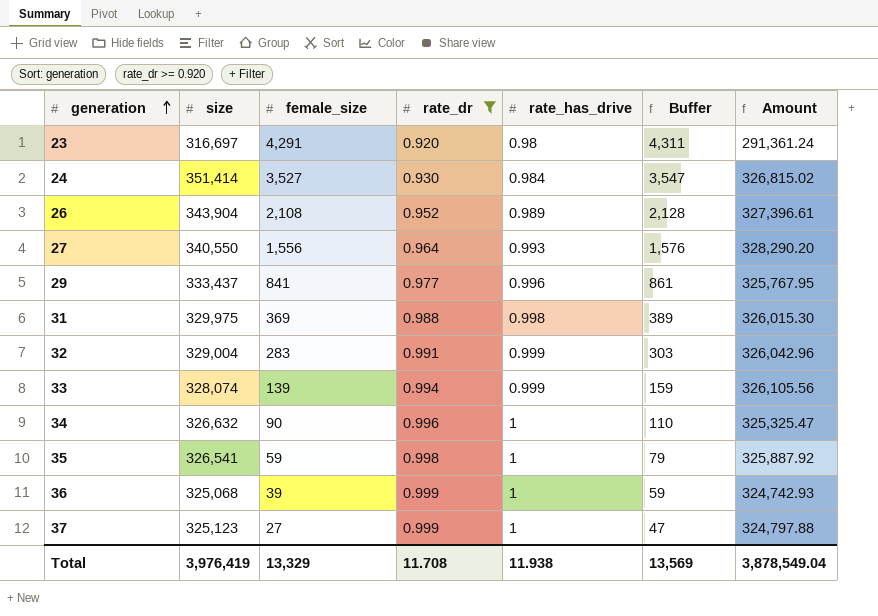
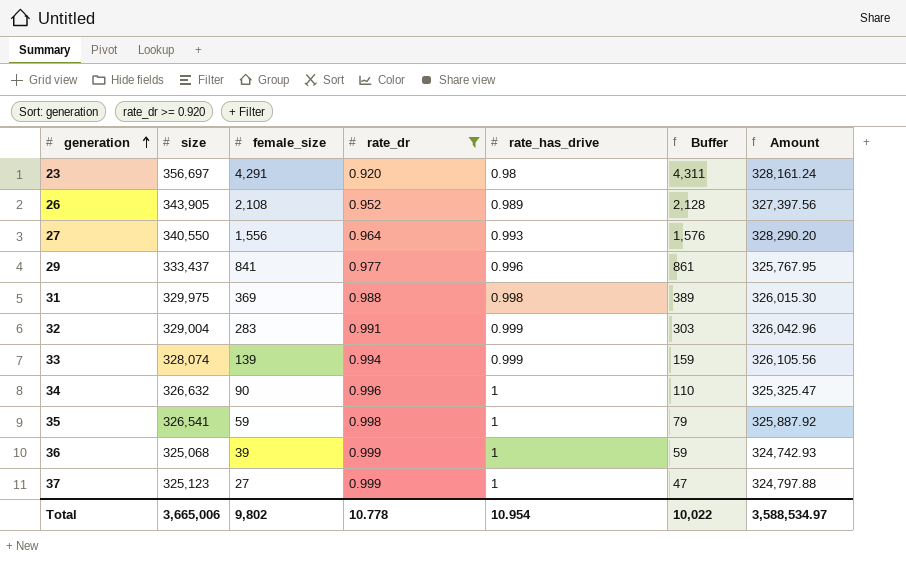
row 24: 351,414 | 3,527 | 0.930 | 0.984 | 3,547 | 326,815.02 -> none
23 | size: 316,697 -> 356,697
23 | Amount: 291,361.24 -> 328,161.24
26 | size: 343,904 -> 343,905
26 | Amount: 327,396.61 -> 327,397.56
Total | size: 3,976,419 -> 3,665,006
Total | female_size: 13,329 -> 9,802
Total | rate_dr: 11.708 -> 10.778
Total | rate_has_drive: 11.938 -> 10.954
Total | Buffer: 13,569 -> 10,022
Total | Amount: 3,878,549.04 -> 3,588,534.97

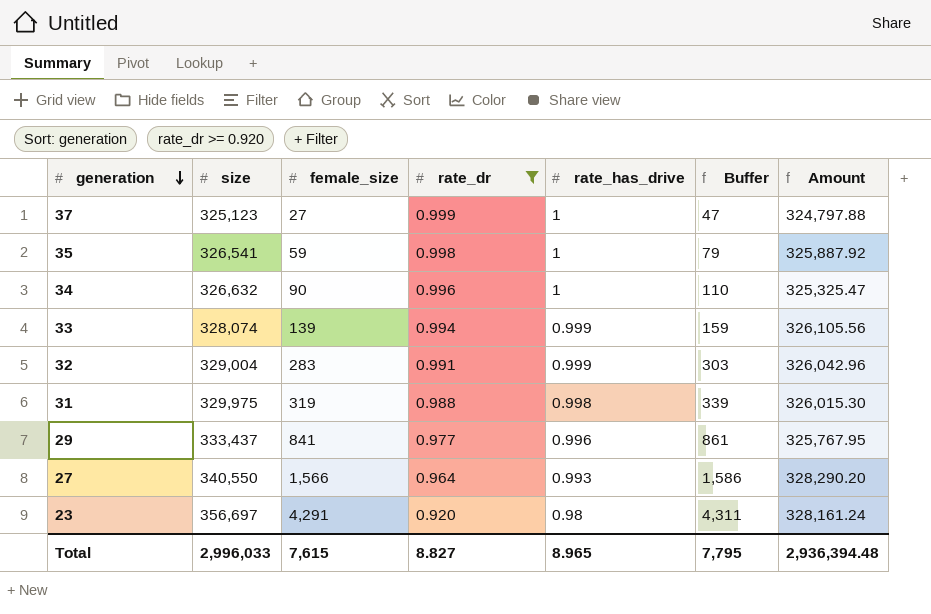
row order: generation ascending -> generation descending
row 26: 343,905 | 2,108 | 0.952 | 0.989 | 2,128 | 327,397.56 -> none
row 36: 325,068 | 39 | 0.999 | 1 | 59 | 324,742.93 -> none
31 | female_size: 369 -> 319
31 | Buffer: 389 -> 339
27 | female_size: 1,556 -> 1,566
27 | Buffer: 1,576 -> 1,586
Total | size: 3,665,006 -> 2,996,033
Total | female_size: 9,802 -> 7,615
Total | rate_dr: 10.778 -> 8.827
Total | rate_has_drive: 10.954 -> 8.965
Total | Buffer: 10,022 -> 7,795
Total | Amount: 3,588,534.97 -> 2,936,394.48

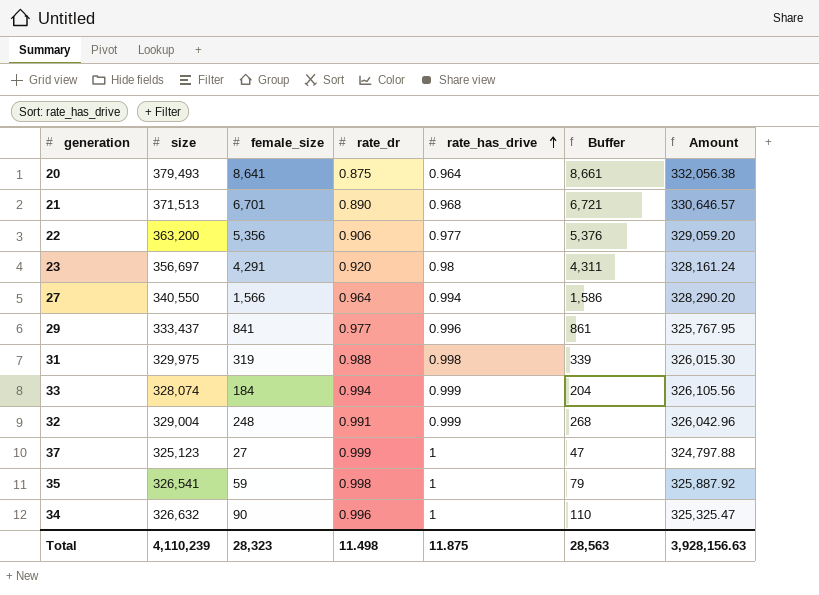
filter: rate_dr >= 0.920 -> none
row order: generation descending -> rate_has_drive ascending
27 | rate_has_drive: 0.993 -> 0.994
33 | female_size: 139 -> 184
33 | Buffer: 159 -> 204
32 | female_size: 283 -> 248
32 | Buffer: 303 -> 268
Total | size: 2,996,033 -> 4,110,239
Total | female_size: 7,615 -> 28,323
Total | rate_dr: 8.827 -> 11.498
Total | rate_has_drive: 8.965 -> 11.875
Total | Buffer: 7,795 -> 28,563
Total | Amount: 2,936,394.48 -> 3,928,156.63

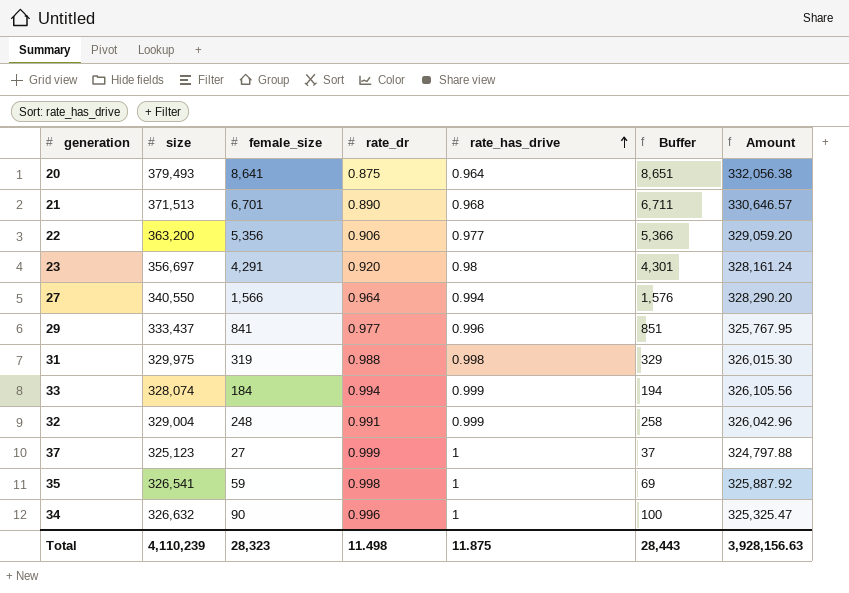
column Buffer | formula: [female_size] + 20 -> [female_size] + 10
Total | Buffer: 28,563 -> 28,443

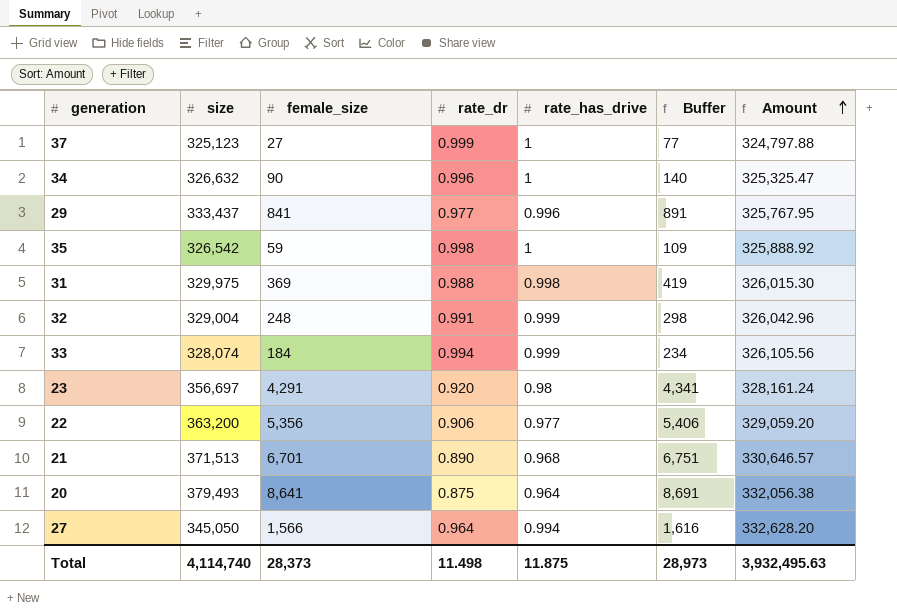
row order: rate_has_drive ascending -> Amount ascending
column Buffer | formula: [female_size] + 10 -> [female_size] + 50
35 | size: 326,541 -> 326,542
35 | Amount: 325,887.92 -> 325,888.92
31 | female_size: 319 -> 369
27 | size: 340,550 -> 345,050
27 | Amount: 328,290.20 -> 332,628.20
Total | size: 4,110,239 -> 4,114,740
Total | female_size: 28,323 -> 28,373
Total | Buffer: 28,443 -> 28,973
Total | Amount: 3,928,156.63 -> 3,932,495.63

